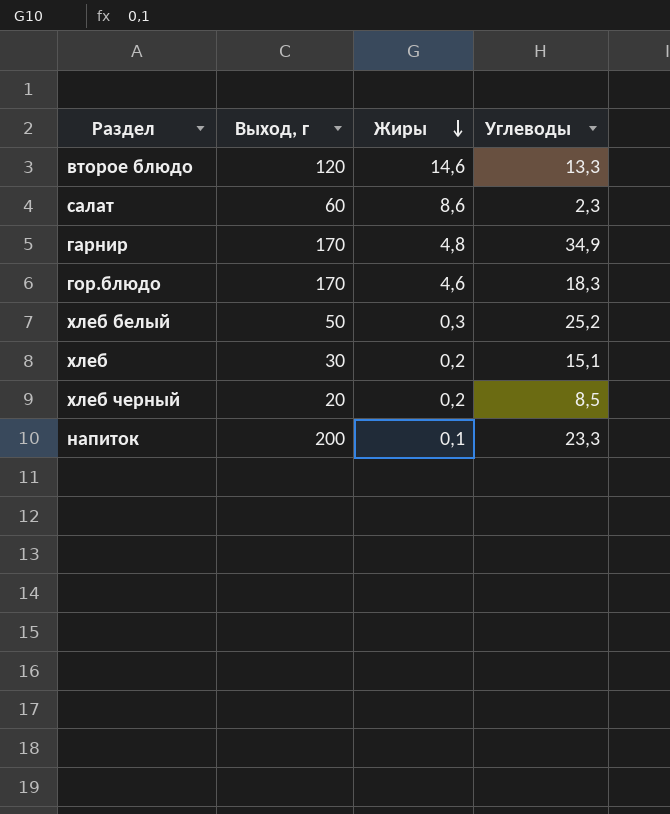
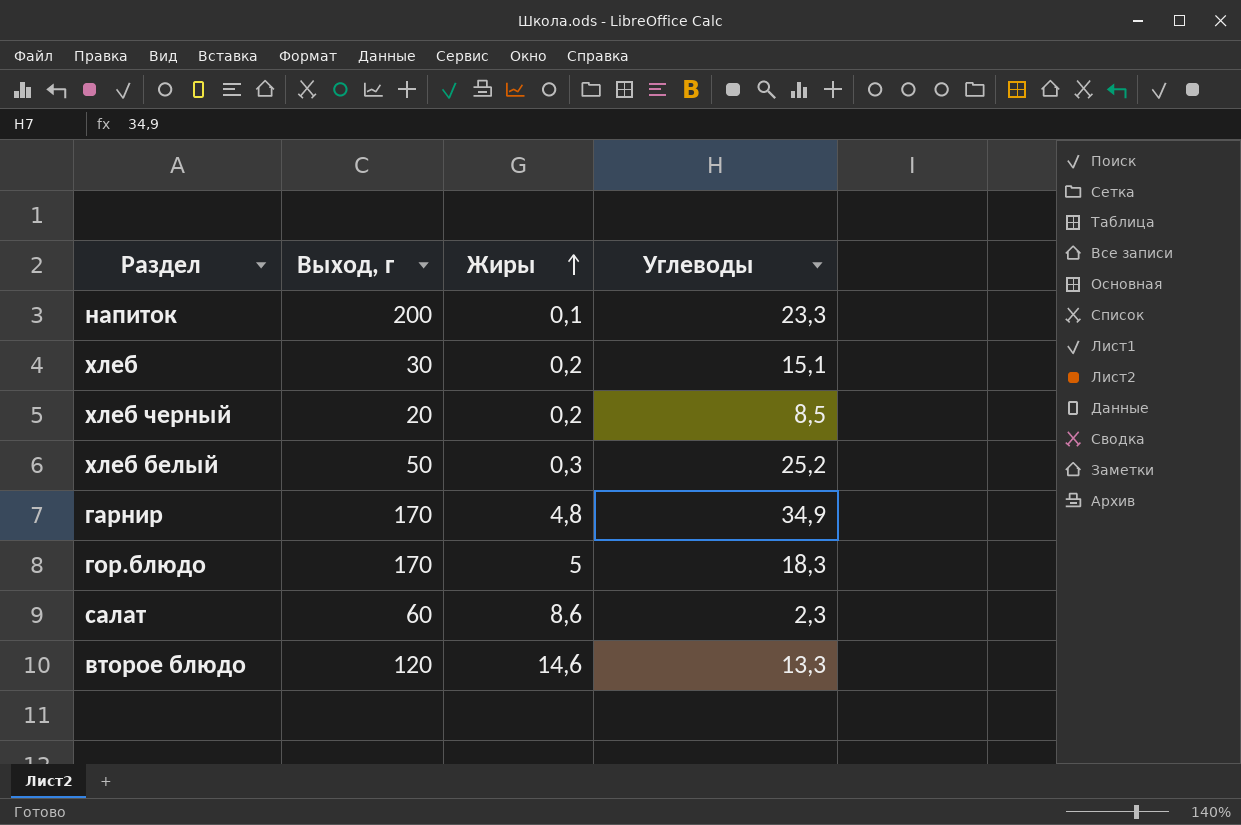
row order: Жиры descending -> Жиры ascending
гор.блюдо | Жиры: 4,6 -> 5

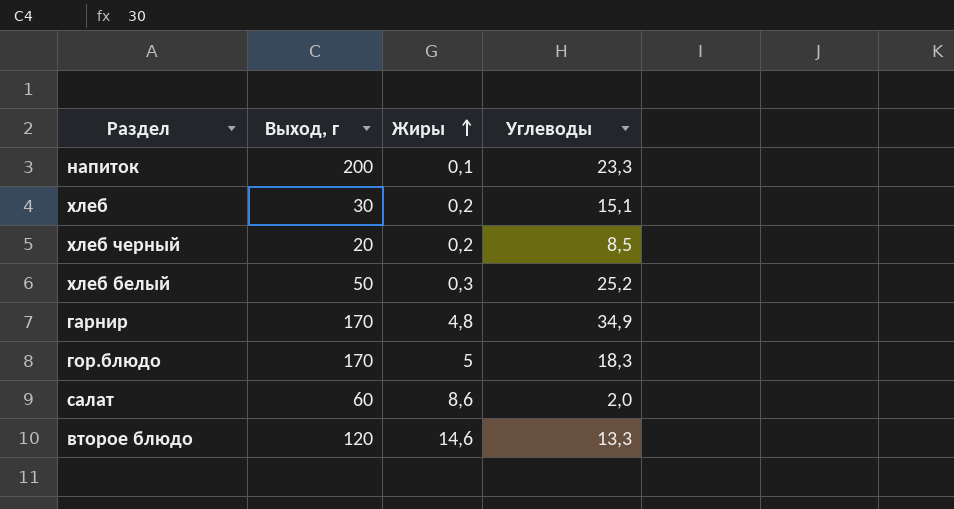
салат | Углеводы: 2,3 -> 2,0

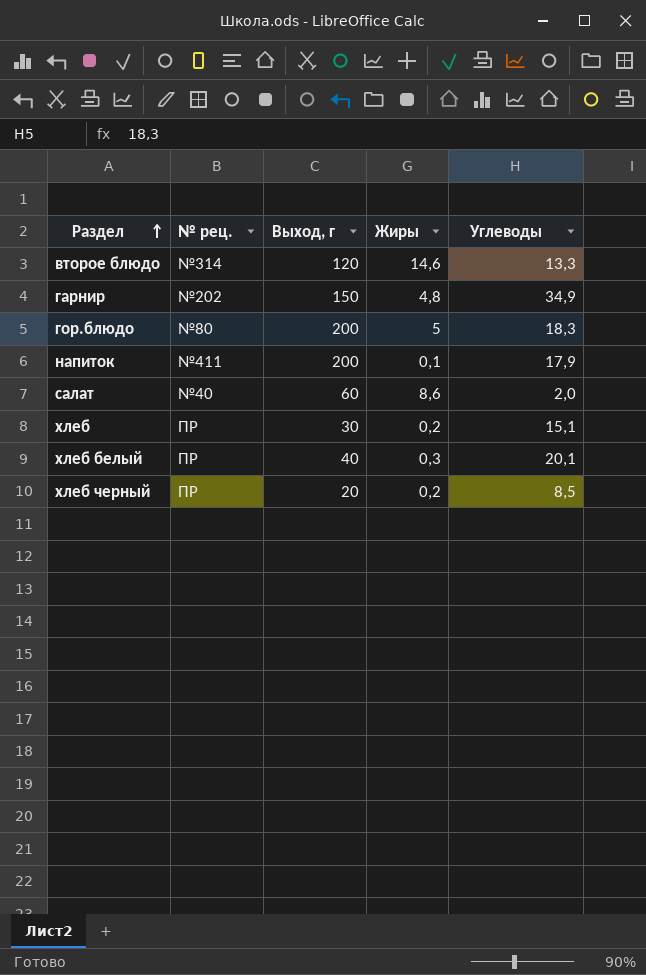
row order: Жиры ascending -> Раздел ascending
column № рец. | position: none -> 2
гарнир | Выход, г: 170 -> 150
гор.блюдо | Выход, г: 170 -> 200
напиток | Углеводы: 23,3 -> 17,9
хлеб белый | Выход, г: 50 -> 40
хлеб белый | Углеводы: 25,2 -> 20,1

